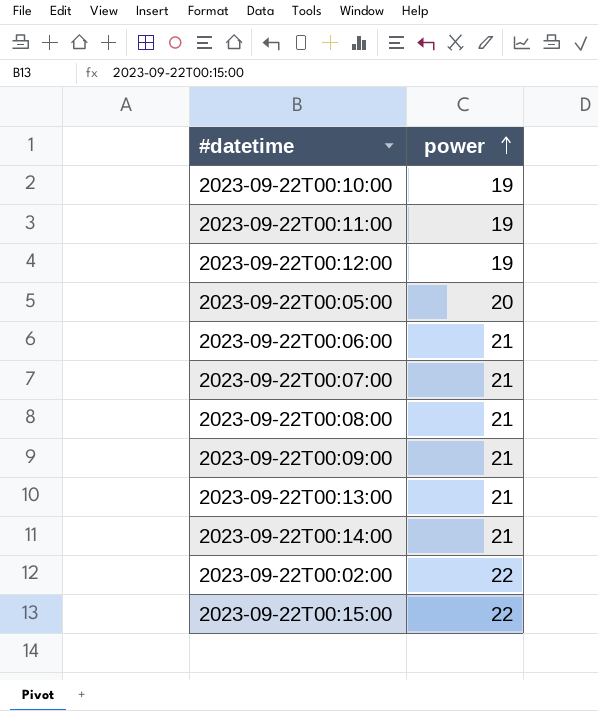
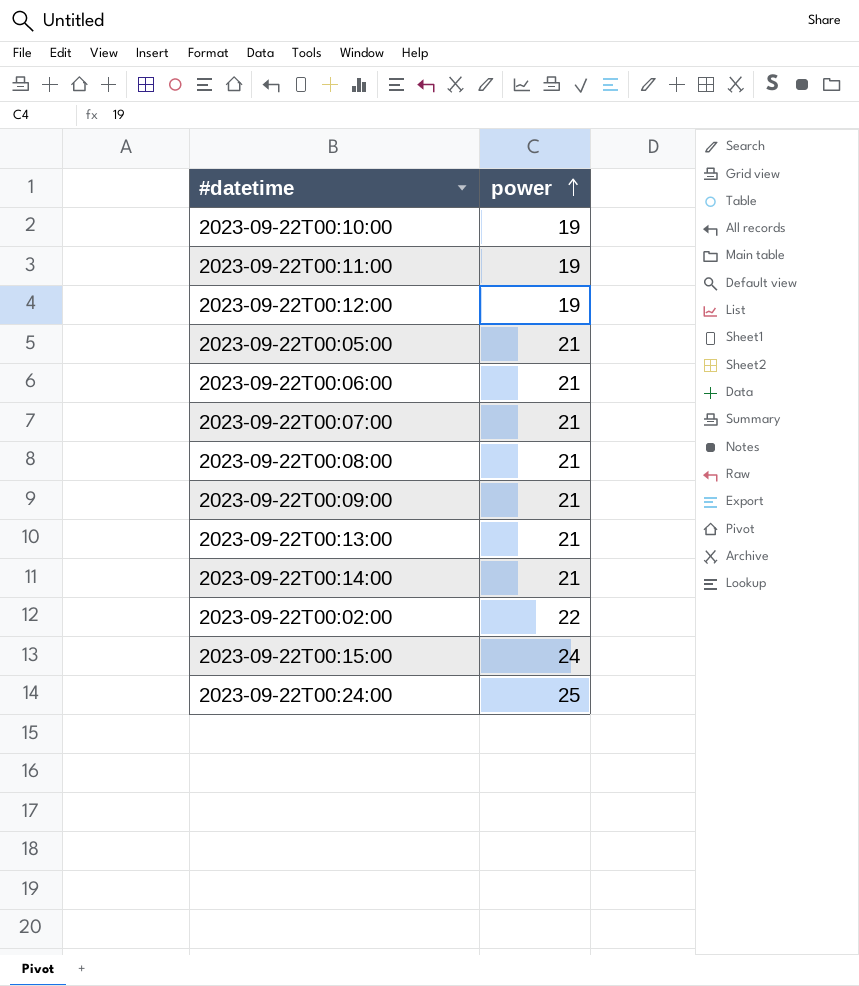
2023-09-22T00:05:00 | power: 20 -> 21
2023-09-22T00:15:00 | power: 22 -> 24
row 2023-09-22T00:24:00: none -> 25

